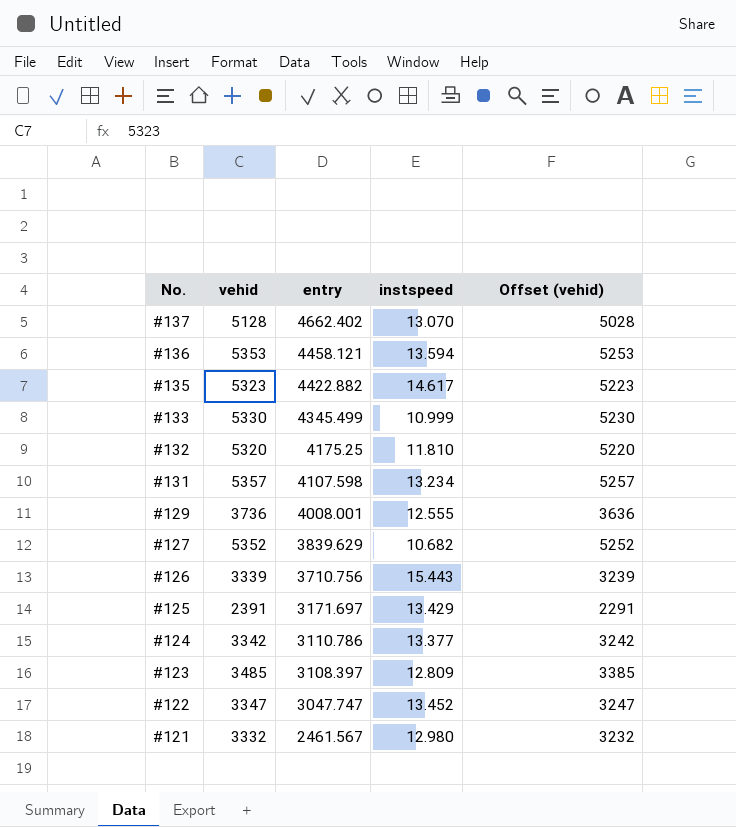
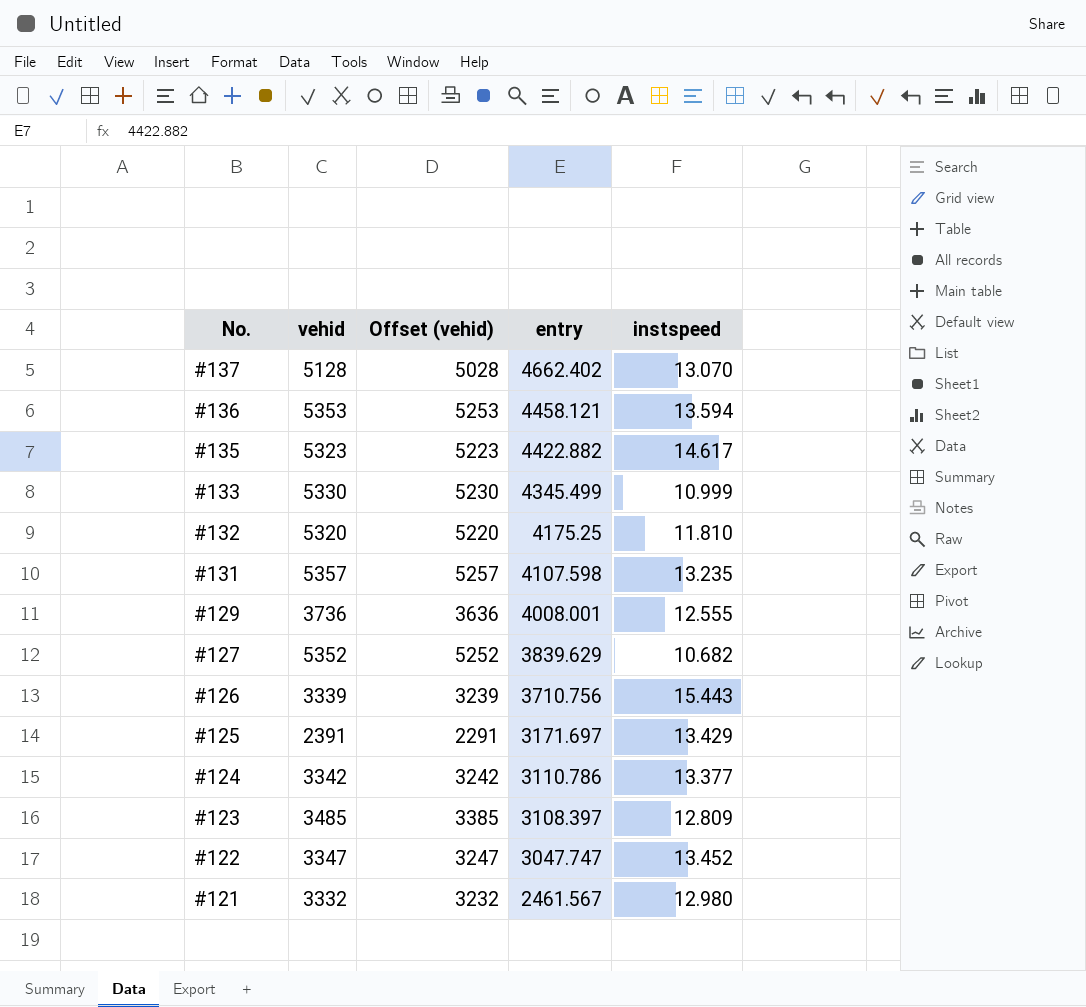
column Offset (vehid) | position: 5 -> 3
#131 | instspeed: 13.234 -> 13.235

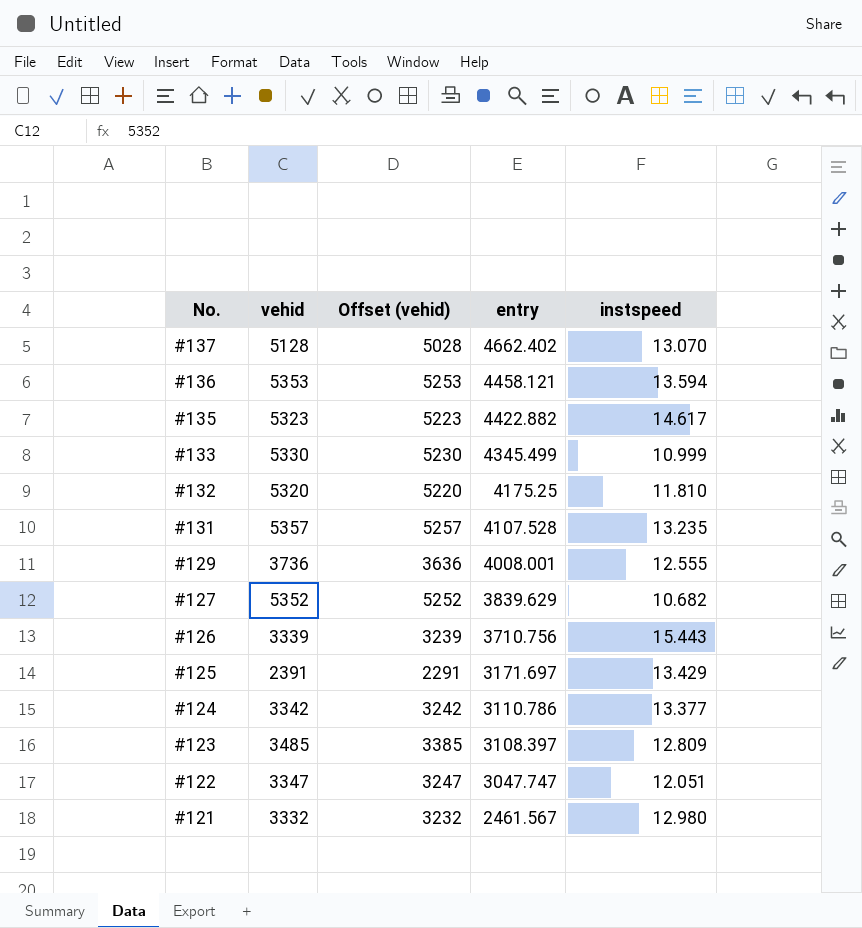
#131 | entry: 4107.598 -> 4107.528
#122 | instspeed: 13.452 -> 12.051

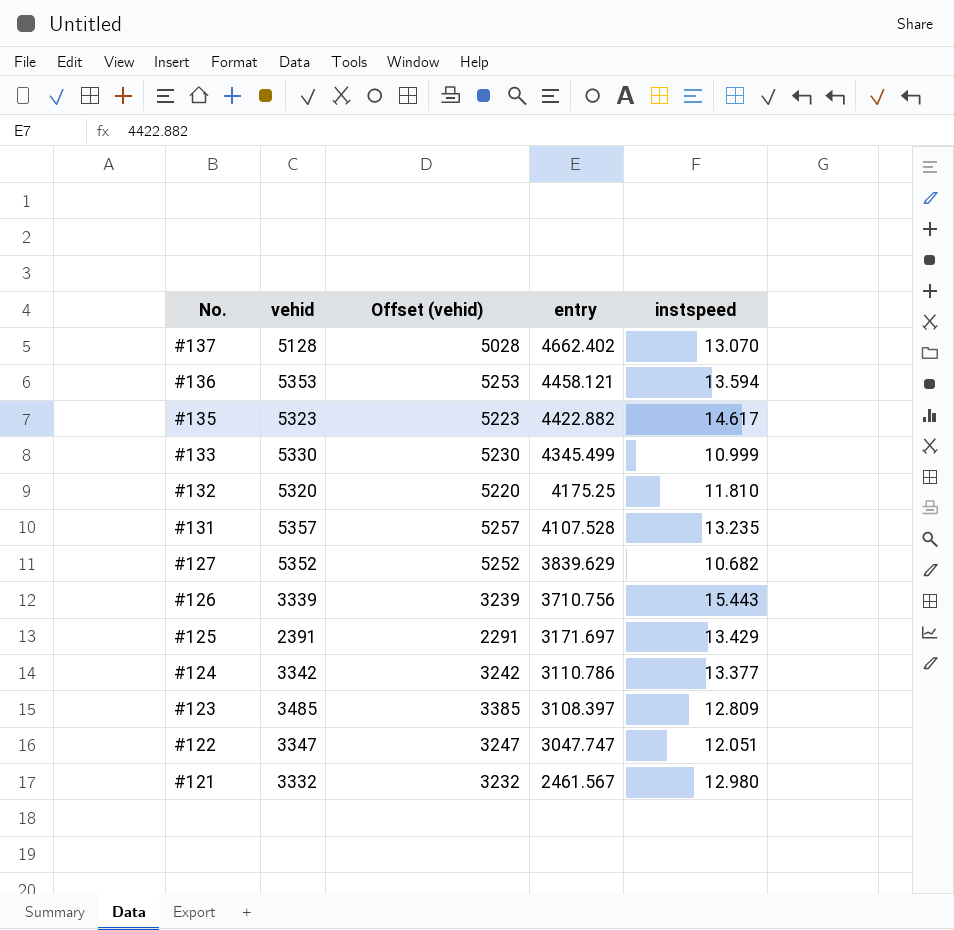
row #129: 3736 | 3636 | 4008.001 | 12.555 -> none

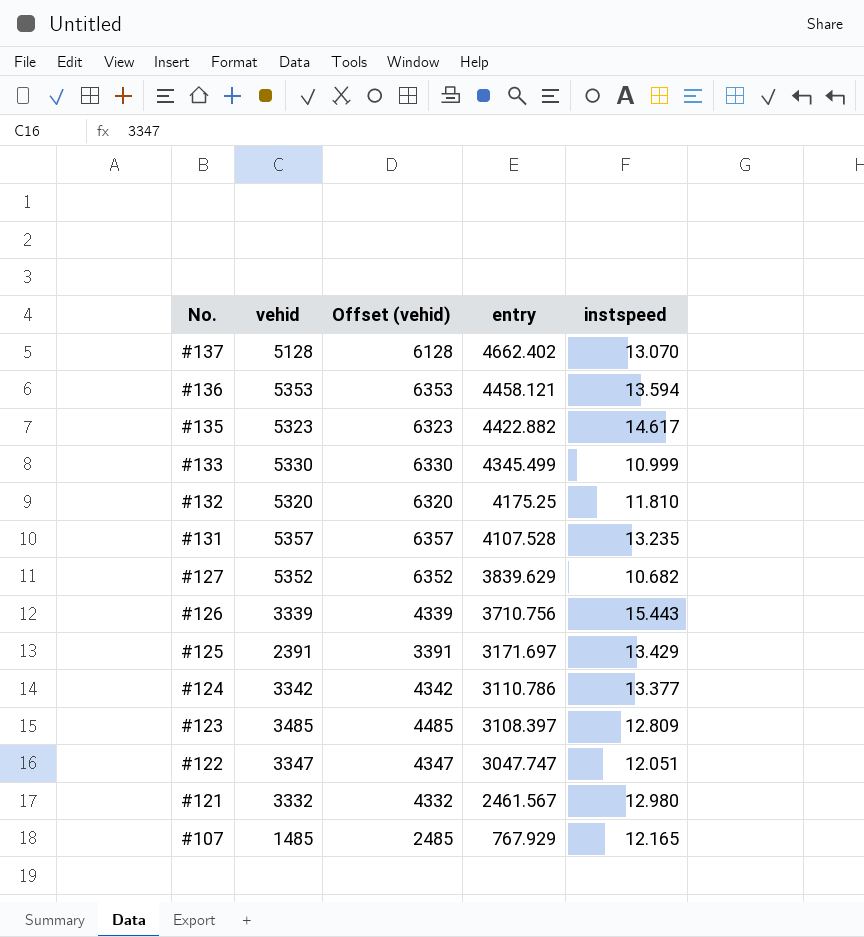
column Offset (vehid) | formula: [vehid] - 100 -> [vehid] + 1000
row #107: none -> 1485 | 2485 | 767.929 | 12.165

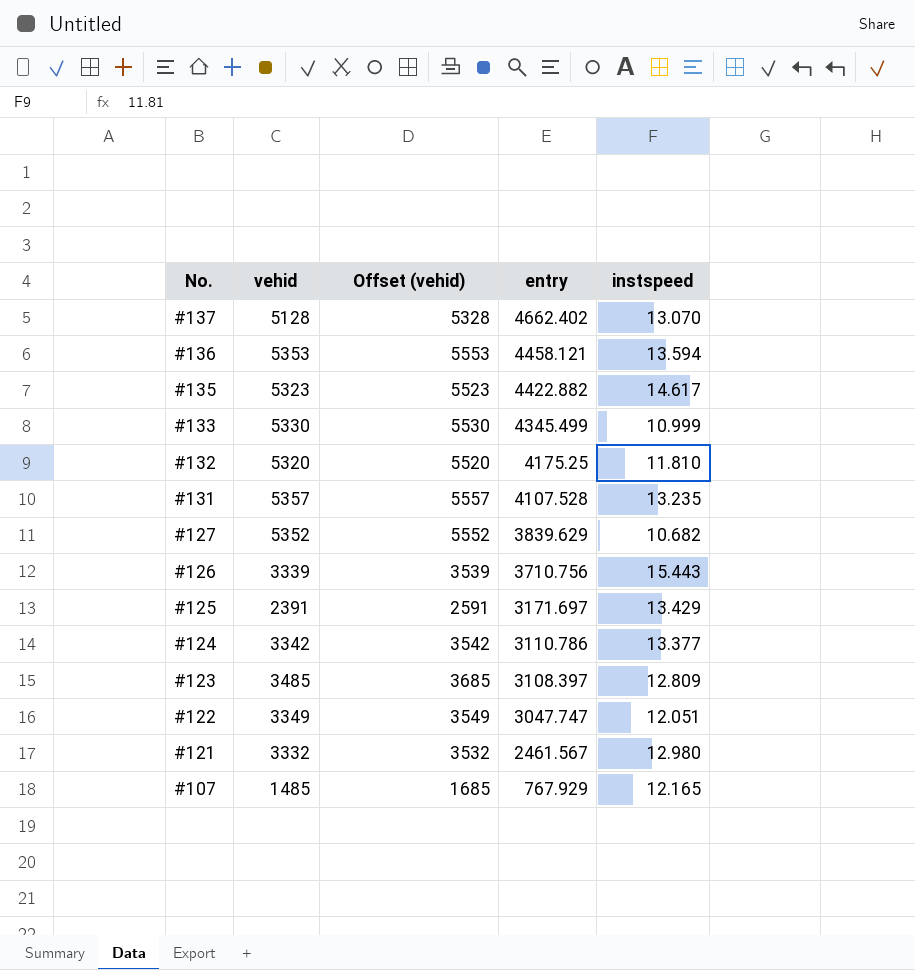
column Offset (vehid) | formula: [vehid] + 1000 -> [vehid] + 200
#122 | vehid: 3347 -> 3349

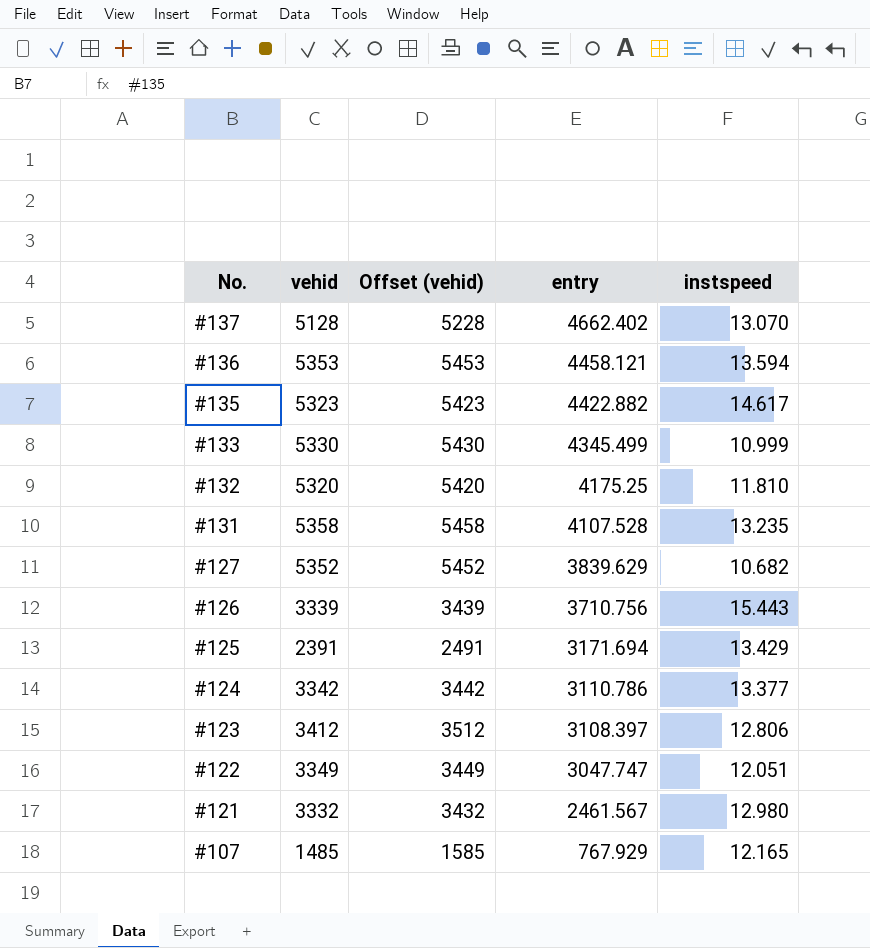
column Offset (vehid) | formula: [vehid] + 200 -> [vehid] + 100
#131 | vehid: 5357 -> 5358
#125 | entry: 3171.697 -> 3171.694
#123 | vehid: 3485 -> 3412
#123 | instspeed: 12.809 -> 12.806

